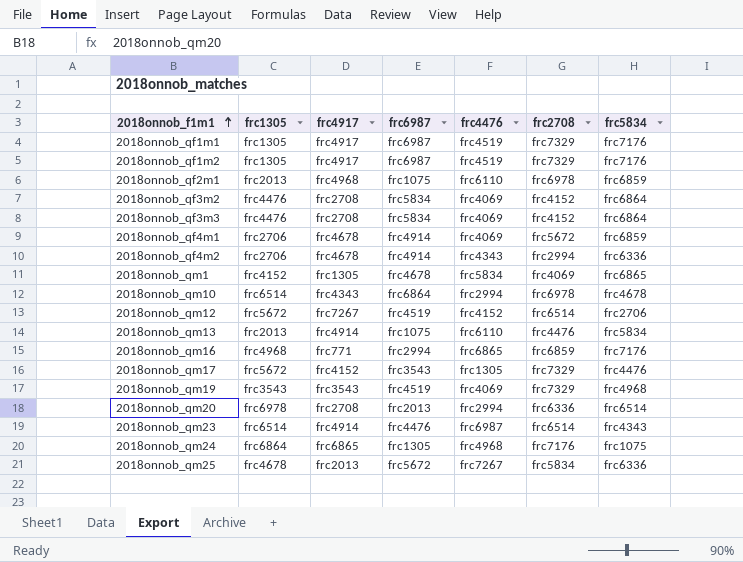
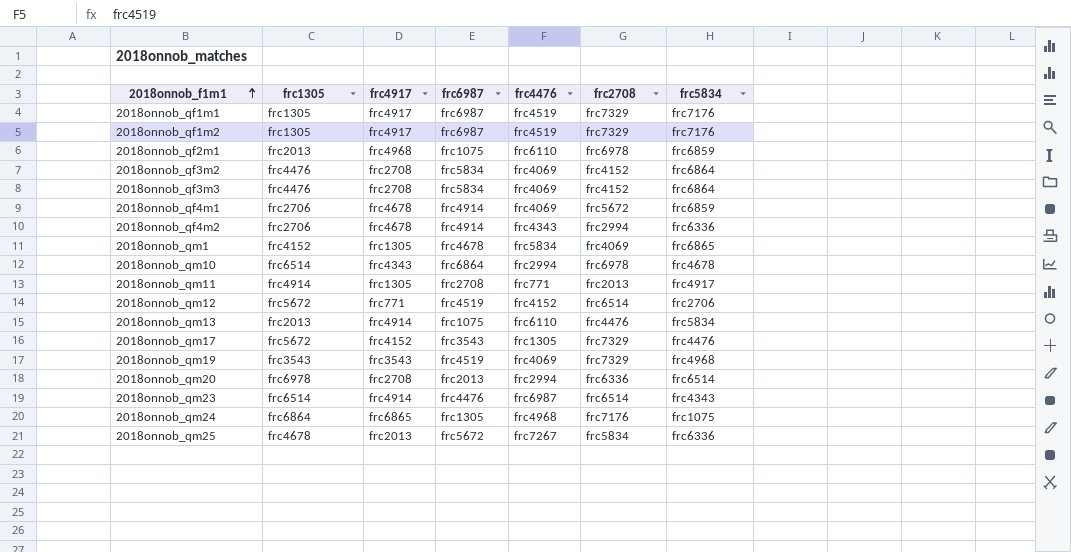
row 2018onnob_qm16: frc4968 | frc771 | frc2994 | frc6865 | frc6859 | frc7176 -> none
row 2018onnob_qm11: none -> frc4914 | frc1305 | frc2708 | frc771 | frc2013 | frc4917
2018onnob_qm12 | frc4917: frc7267 -> frc771

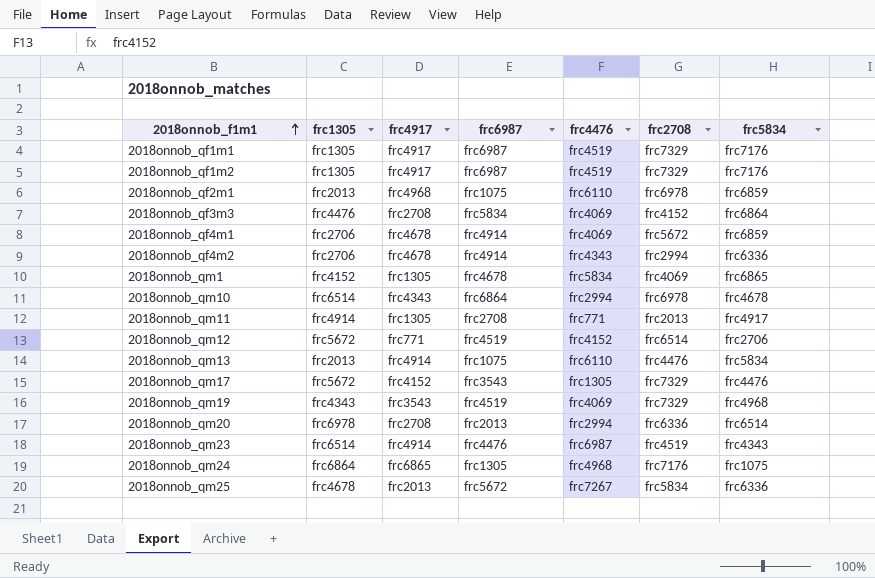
row 2018onnob_qf3m2: frc4476 | frc2708 | frc5834 | frc4069 | frc4152 | frc6864 -> none
2018onnob_qm19 | frc1305: frc3543 -> frc4343
2018onnob_qm23 | frc2708: frc6514 -> frc4519

